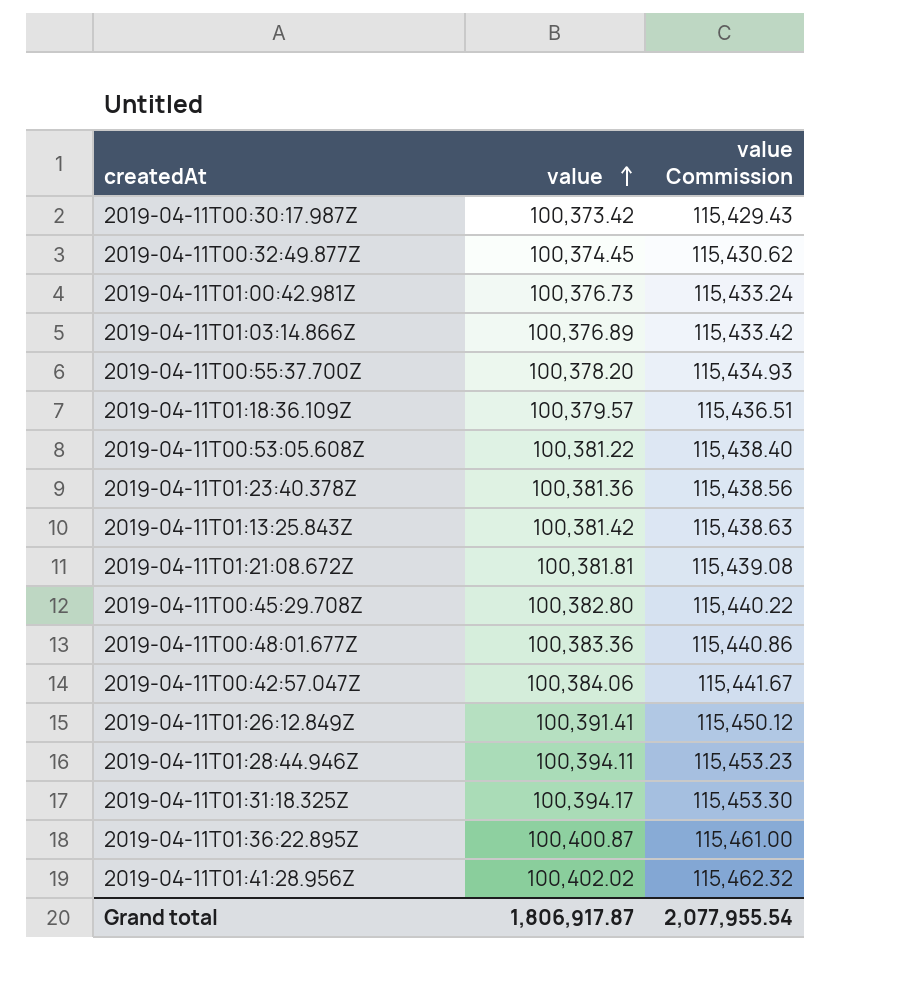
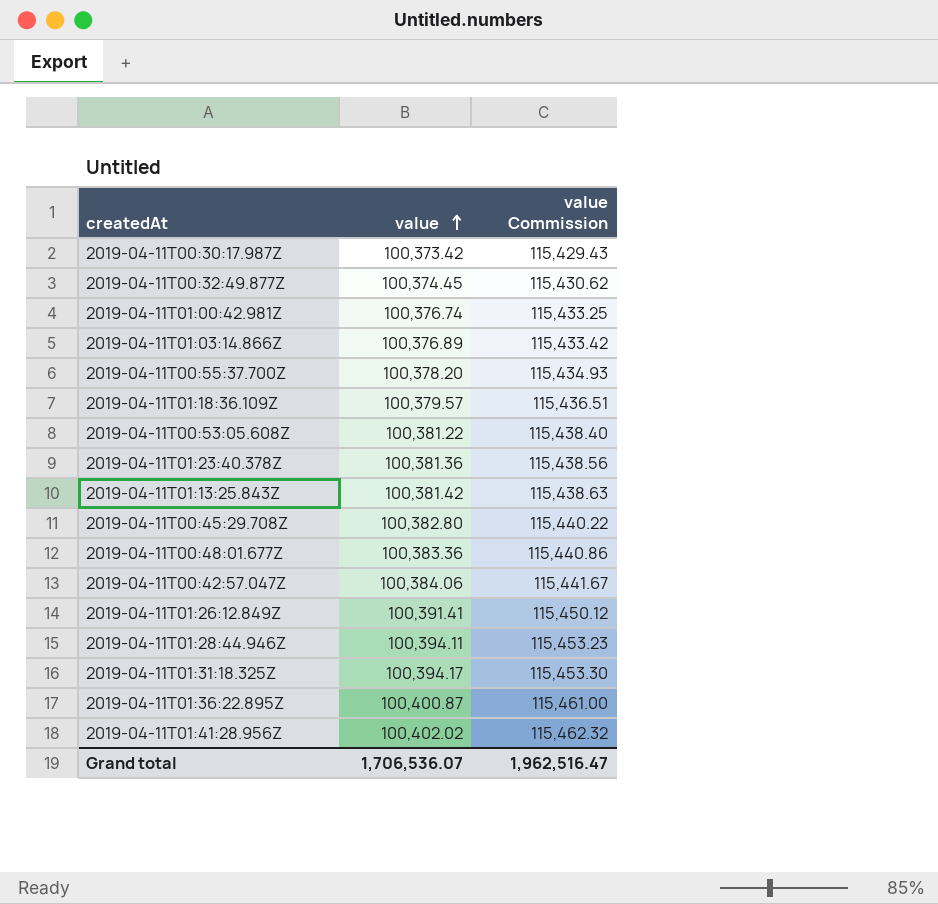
row 2019-04-11T01:21:08.672Z: 100,381.81 | 115,439.08 -> none
2019-04-11T01:00:42.981Z | value: 100,376.73 -> 100,376.74
2019-04-11T01:00:42.981Z | value Commission: 115,433.24 -> 115,433.25
Grand total | value: 1,806,917.87 -> 1,706,536.07
Grand total | value Commission: 2,077,955.54 -> 1,962,516.47

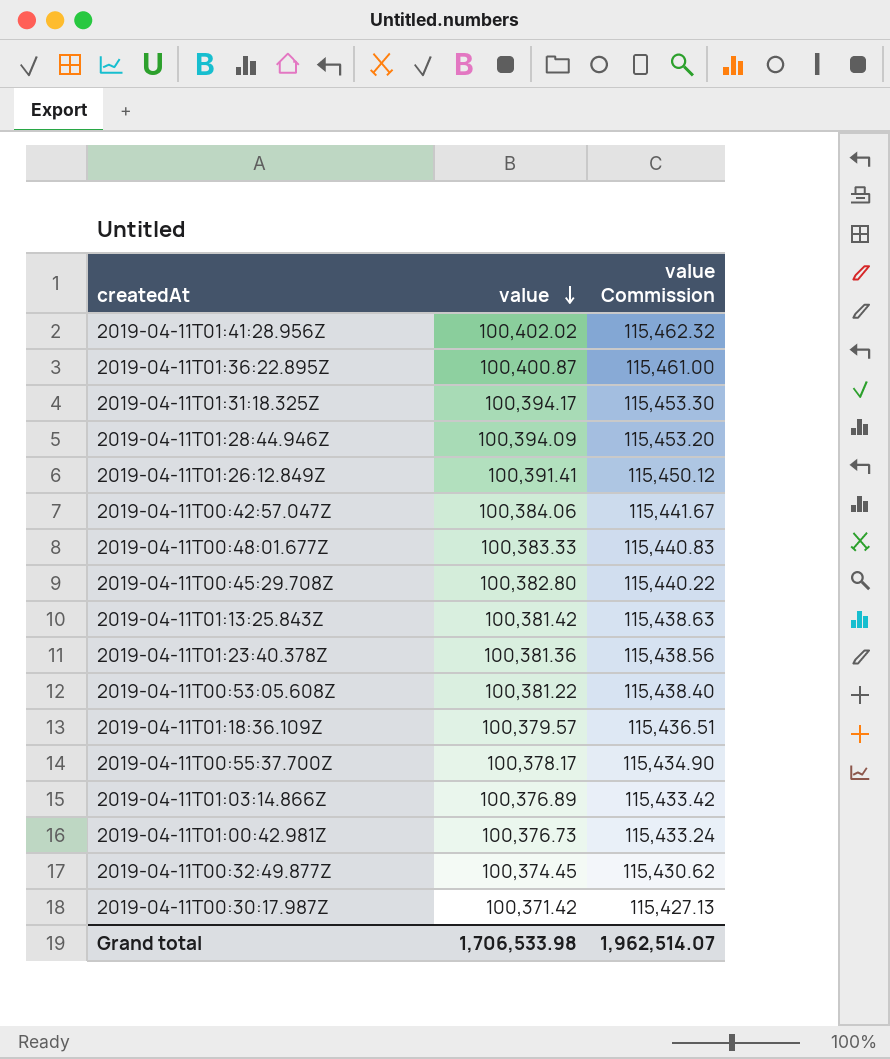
row order: value ascending -> value descending
2019-04-11T01:28:44.946Z | value: 100,394.11 -> 100,394.09
2019-04-11T01:28:44.946Z | value Commission: 115,453.23 -> 115,453.20
2019-04-11T00:48:01.677Z | value: 100,383.36 -> 100,383.33
2019-04-11T00:48:01.677Z | value Commission: 115,440.86 -> 115,440.83
2019-04-11T00:55:37.700Z | value: 100,378.20 -> 100,378.17
2019-04-11T00:55:37.700Z | value Commission: 115,434.93 -> 115,434.90
2019-04-11T01:00:42.981Z | value: 100,376.74 -> 100,376.73
2019-04-11T01:00:42.981Z | value Commission: 115,433.25 -> 115,433.24
2019-04-11T00:30:17.987Z | value: 100,373.42 -> 100,371.42
2019-04-11T00:30:17.987Z | value Commission: 115,429.43 -> 115,427.13
Grand total | value: 1,706,536.07 -> 1,706,533.98
Grand total | value Commission: 1,962,516.47 -> 1,962,514.07

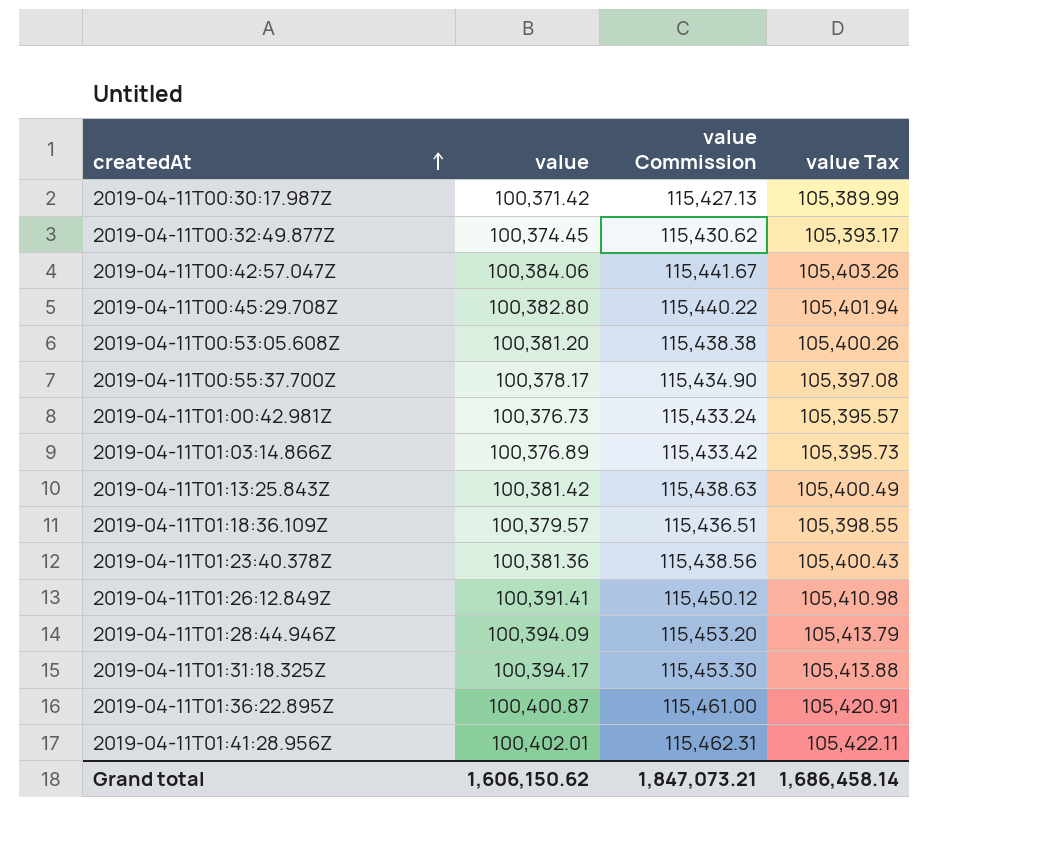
row order: value descending -> createdAt ascending
column value Tax | formula: none -> [value] * 1.05
row 2019-04-11T00:48:01.677Z: 100,383.33 | 115,440.83 -> none
2019-04-11T00:53:05.608Z | value: 100,381.22 -> 100,381.20
2019-04-11T00:53:05.608Z | value Commission: 115,438.40 -> 115,438.38
2019-04-11T01:41:28.956Z | value: 100,402.02 -> 100,402.01
2019-04-11T01:41:28.956Z | value Commission: 115,462.32 -> 115,462.31
Grand total | value: 1,706,533.98 -> 1,606,150.62
Grand total | value Commission: 1,962,514.07 -> 1,847,073.21

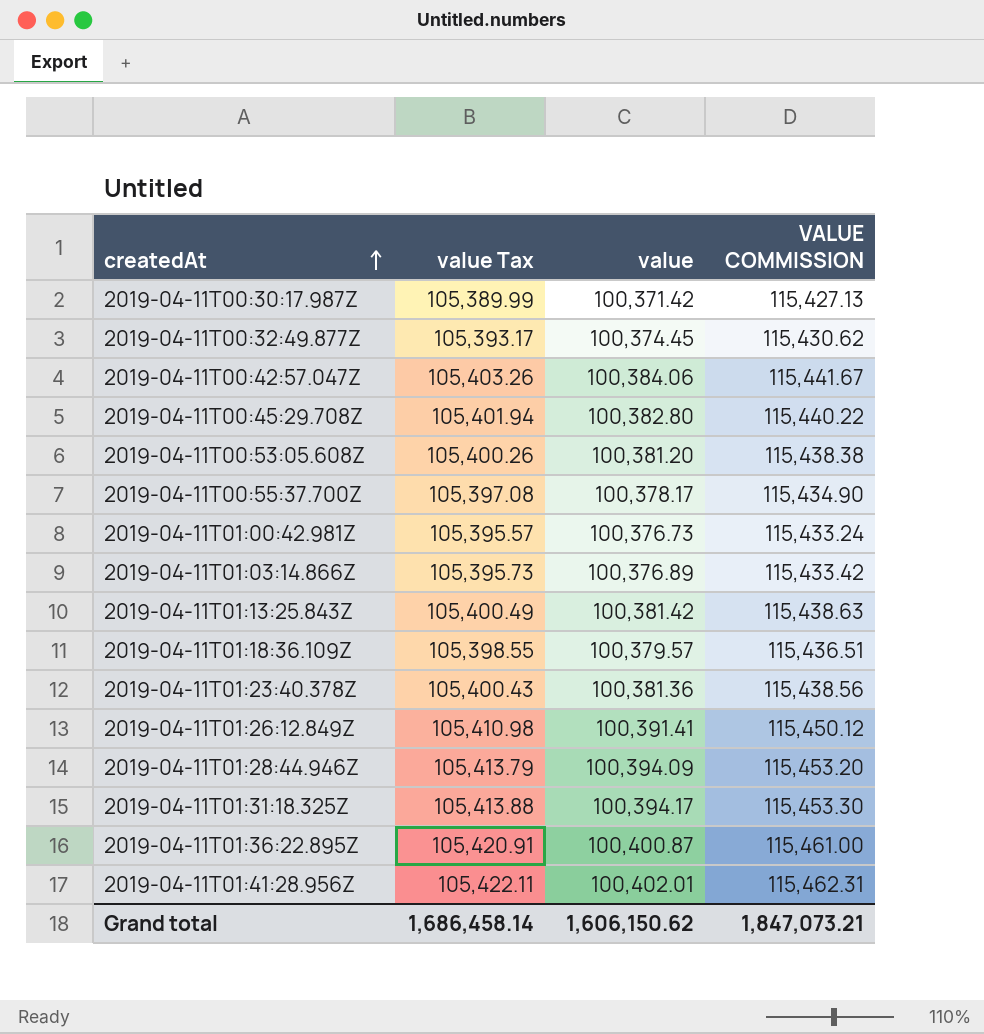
column value Tax | position: 4 -> 2
column name: value Commission -> VALUE COMMISSION

